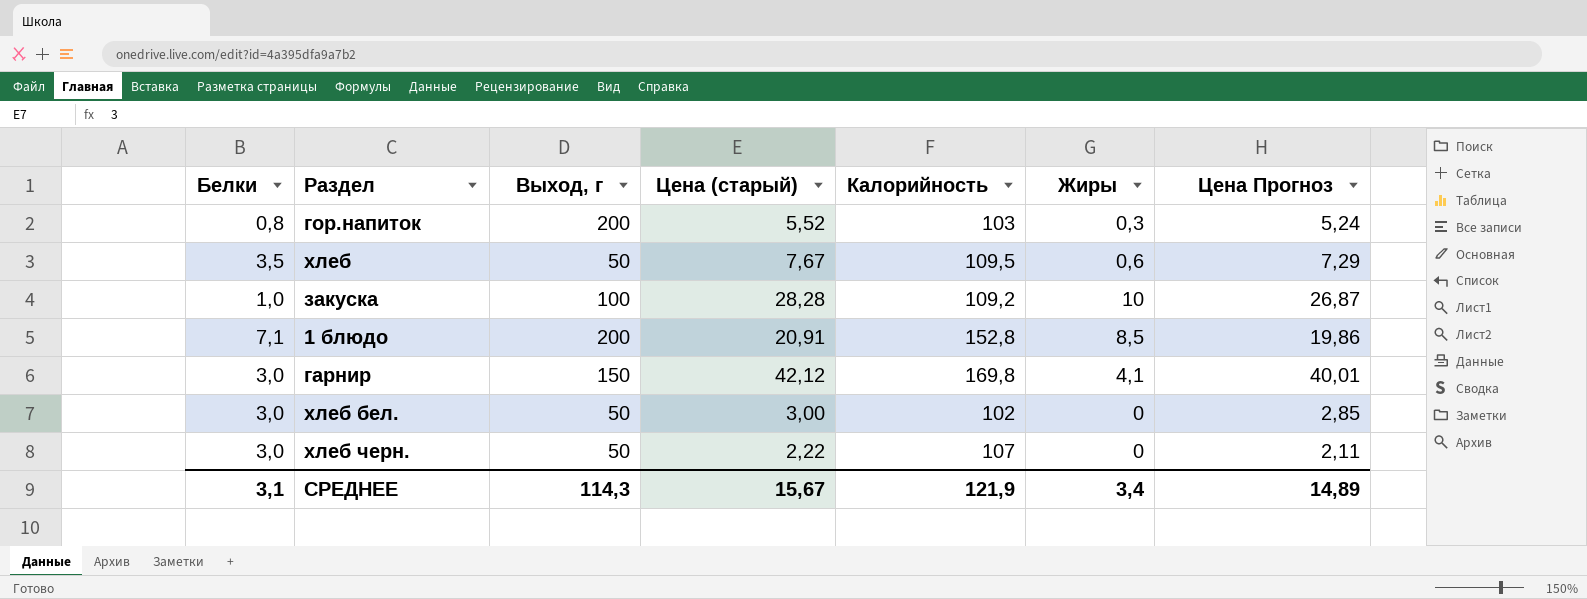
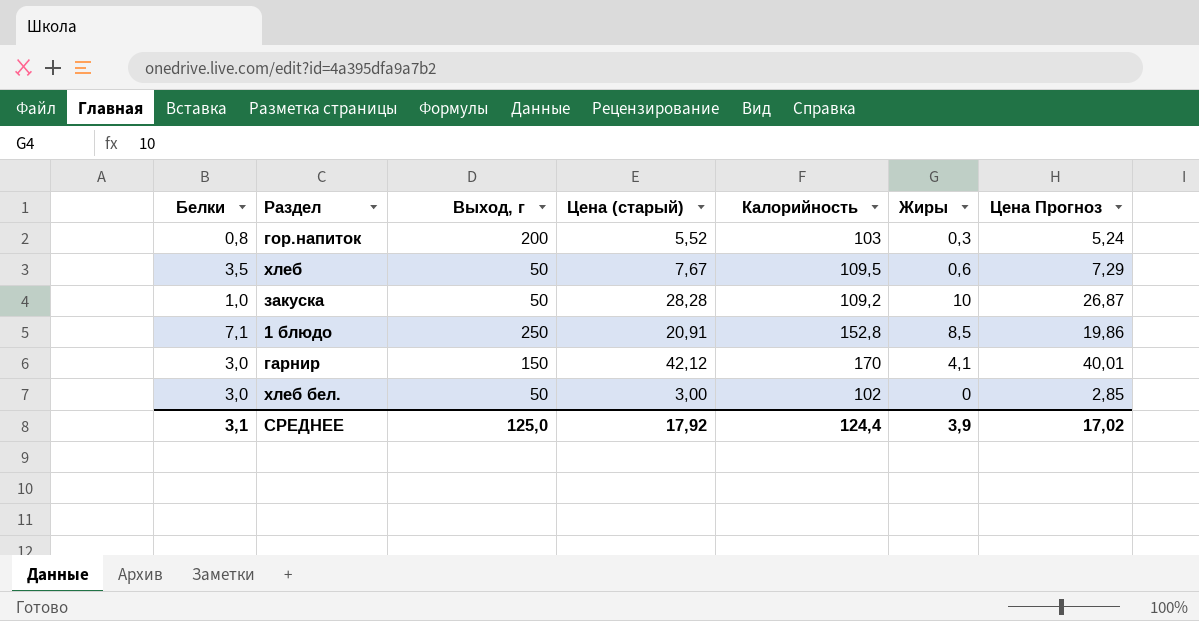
row хлеб черн.: 3,0 | 50 | 2,22 | 107 | 0 | 2,11 -> none
закуска | Выход, г: 100 -> 50
1 блюдо | Выход, г: 200 -> 250
гарнир | Калорийность: 169,8 -> 170
СРЕДНЕЕ | Выход, г: 114,3 -> 125,0
СРЕДНЕЕ | Цена (старый): 15,67 -> 17,92
СРЕДНЕЕ | Калорийность: 121,9 -> 124,4
СРЕДНЕЕ | Жиры: 3,4 -> 3,9
СРЕДНЕЕ | Цена Прогноз: 14,89 -> 17,02

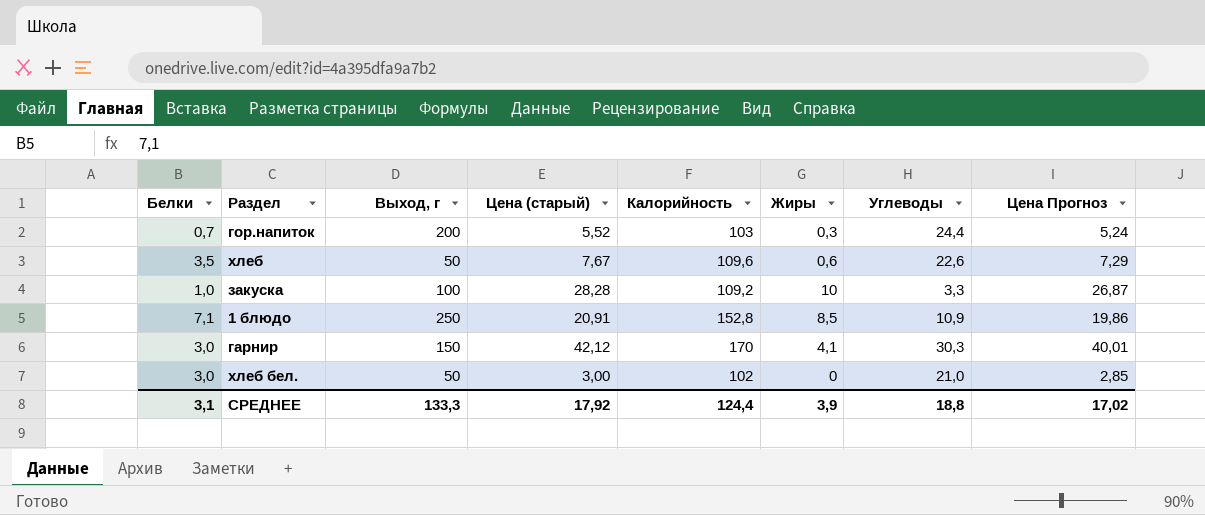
column Углеводы | position: none -> 7
гор.напиток | Белки: 0,8 -> 0,7
хлеб | Калорийность: 109,5 -> 109,6
закуска | Выход, г: 50 -> 100
СРЕДНЕЕ | Выход, г: 125,0 -> 133,3

